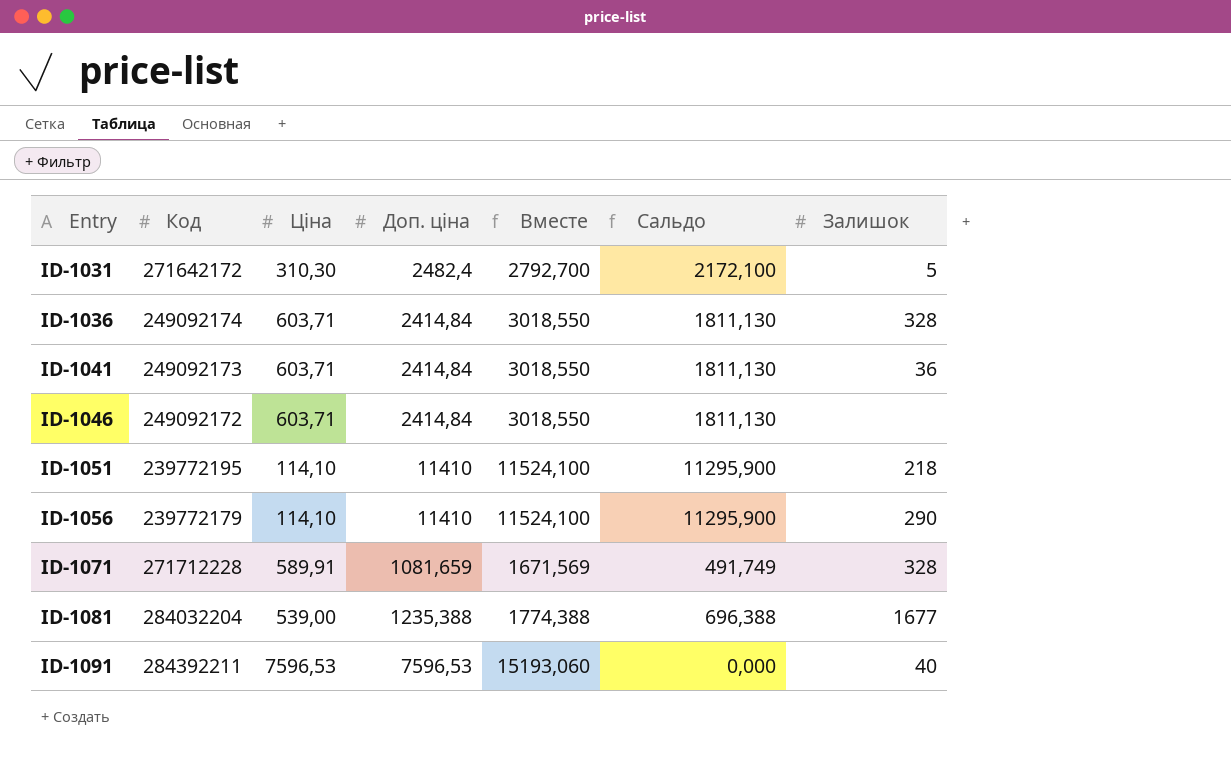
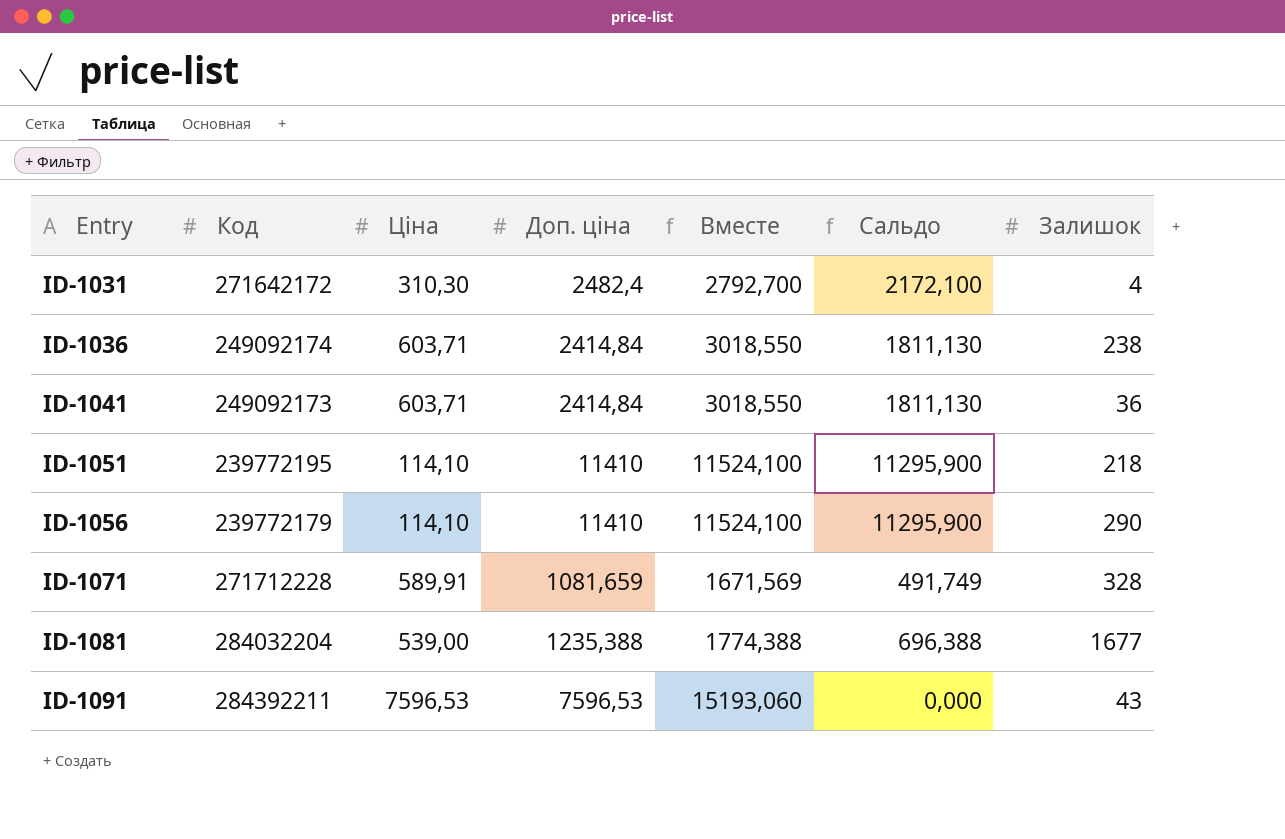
row ID-1046: 249092172 | 603,71 | 2414,84 | 3018,550 | 1811,130 | none -> none
ID-1031 | Залишок: 5 -> 4
ID-1036 | Залишок: 328 -> 238
ID-1091 | Залишок: 40 -> 43

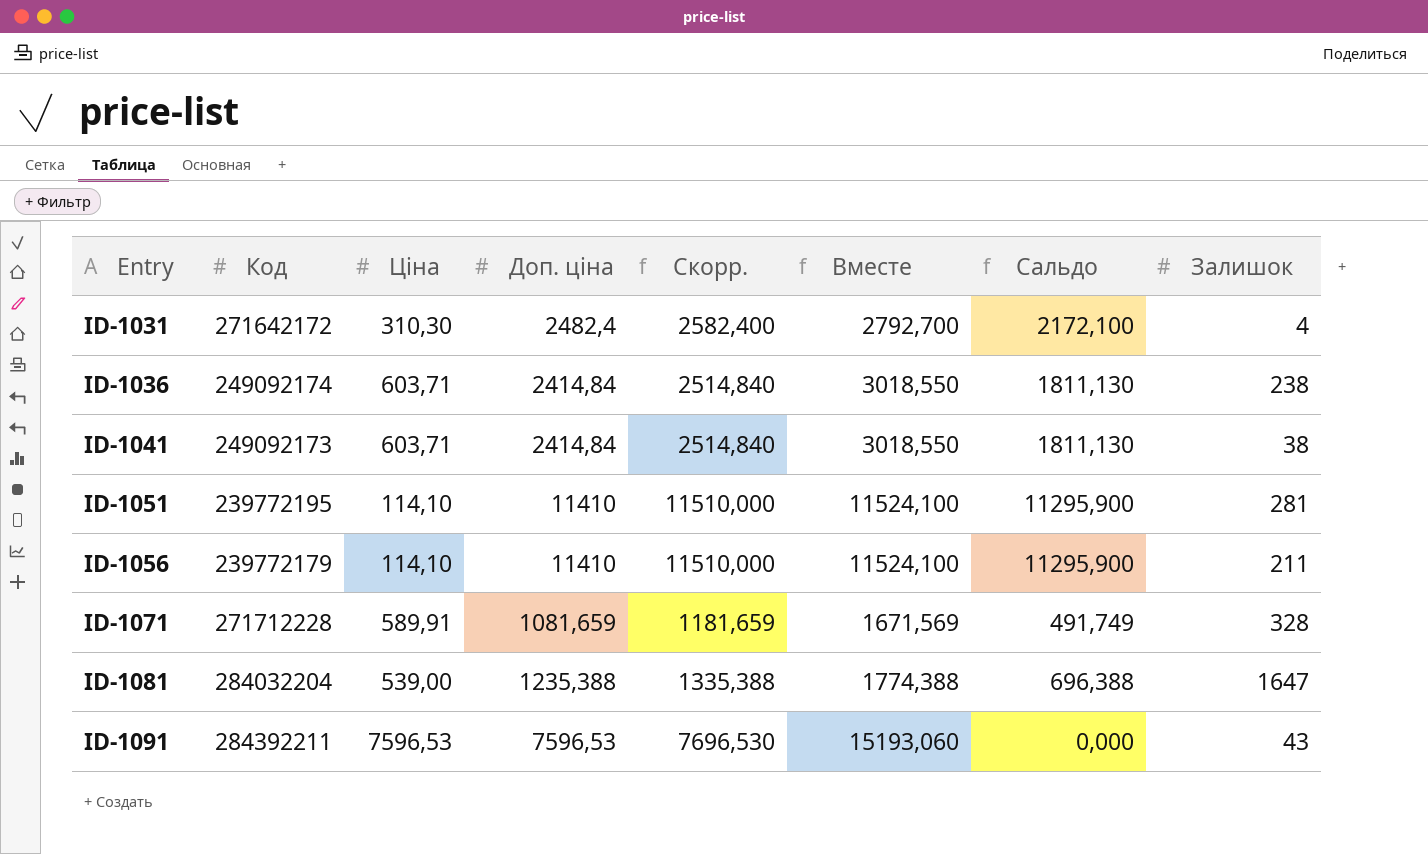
column Скорр. | formula: none -> [Доп. ціна] + 100
ID-1041 | Залишок: 36 -> 38
ID-1051 | Залишок: 218 -> 281
ID-1056 | Залишок: 290 -> 211
ID-1081 | Залишок: 1677 -> 1647

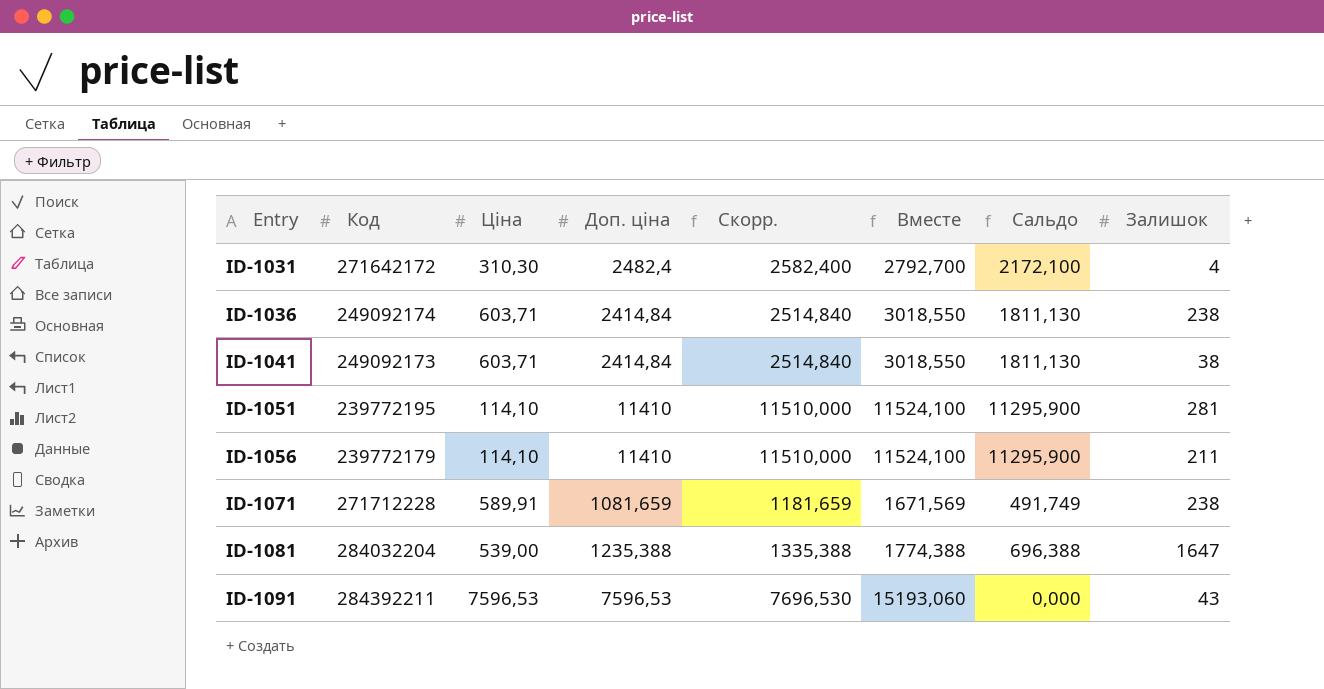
ID-1071 | Залишок: 328 -> 238

